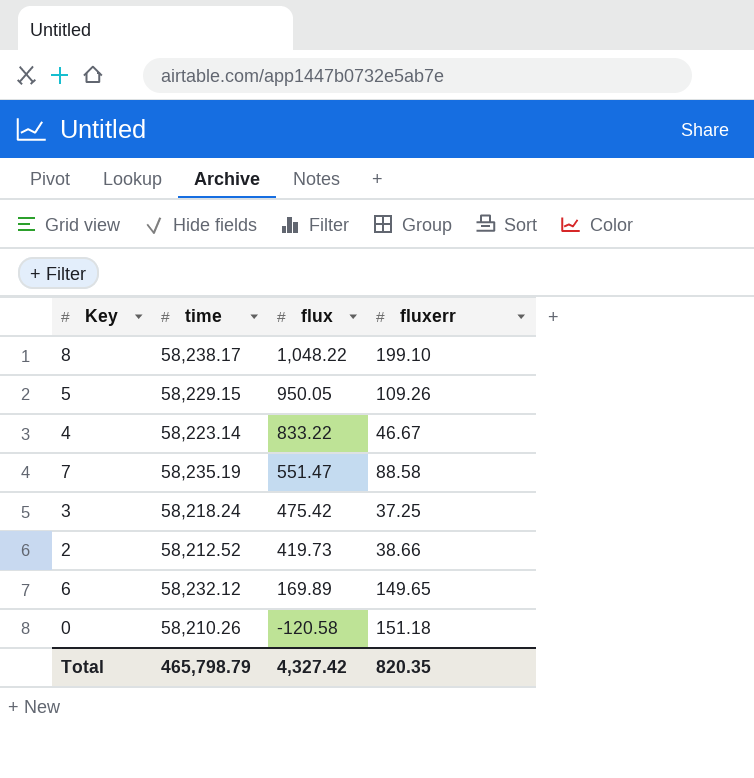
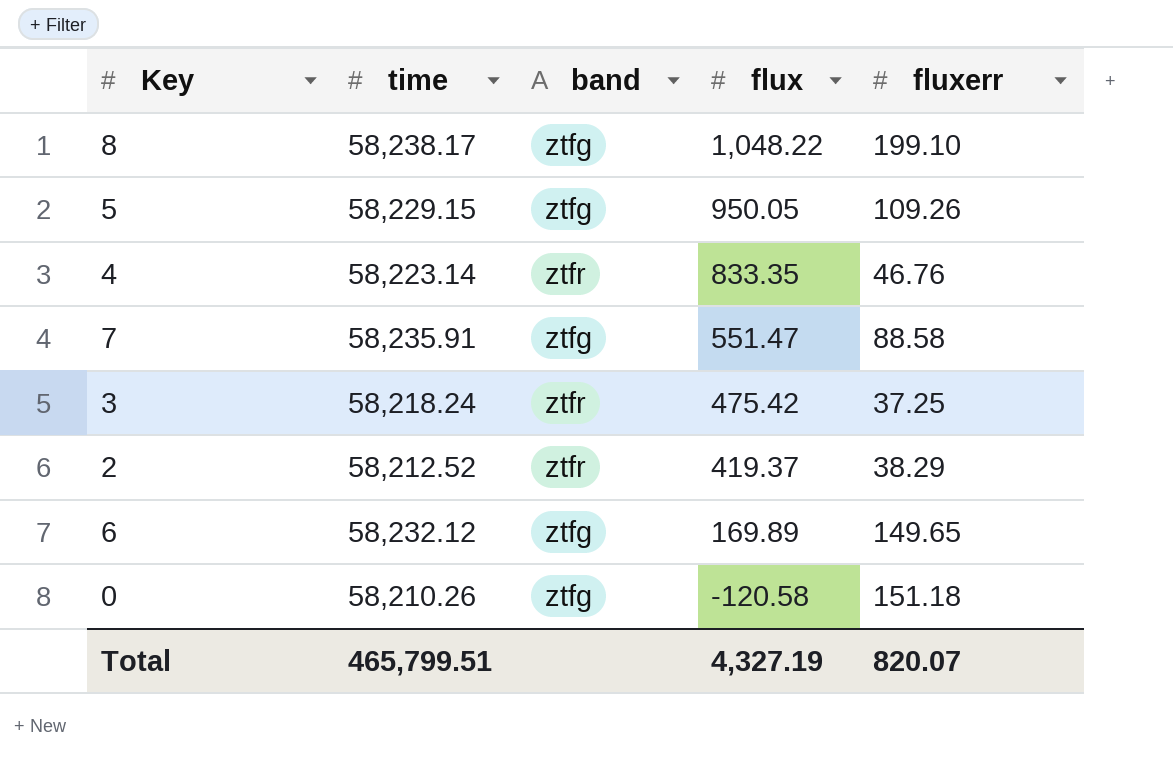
column band | position: none -> 3
4 | flux: 833.22 -> 833.35
4 | fluxerr: 46.67 -> 46.76
7 | time: 58,235.19 -> 58,235.91
2 | flux: 419.73 -> 419.37
2 | fluxerr: 38.66 -> 38.29
Total | time: 465,798.79 -> 465,799.51
Total | flux: 4,327.42 -> 4,327.19
Total | fluxerr: 820.35 -> 820.07

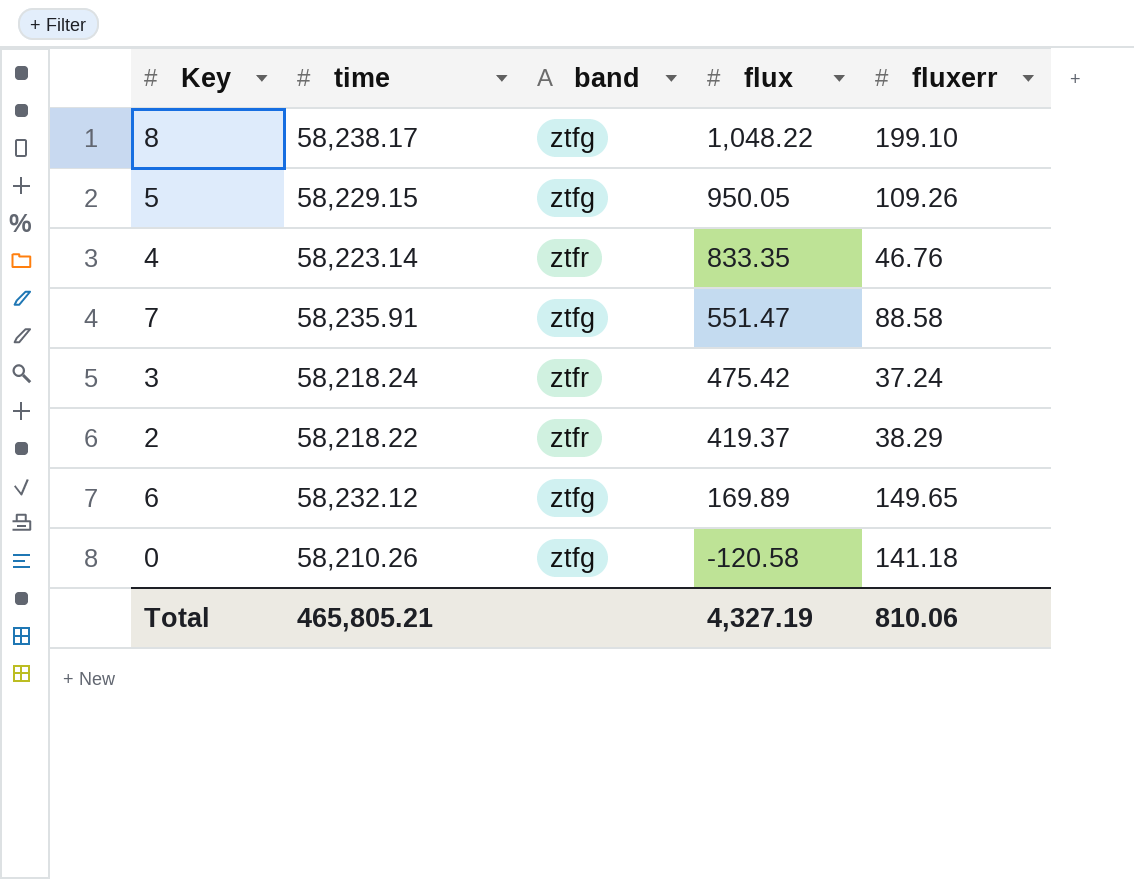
3 | fluxerr: 37.25 -> 37.24
2 | time: 58,212.52 -> 58,218.22
0 | fluxerr: 151.18 -> 141.18
Total | time: 465,799.51 -> 465,805.21
Total | fluxerr: 820.07 -> 810.06

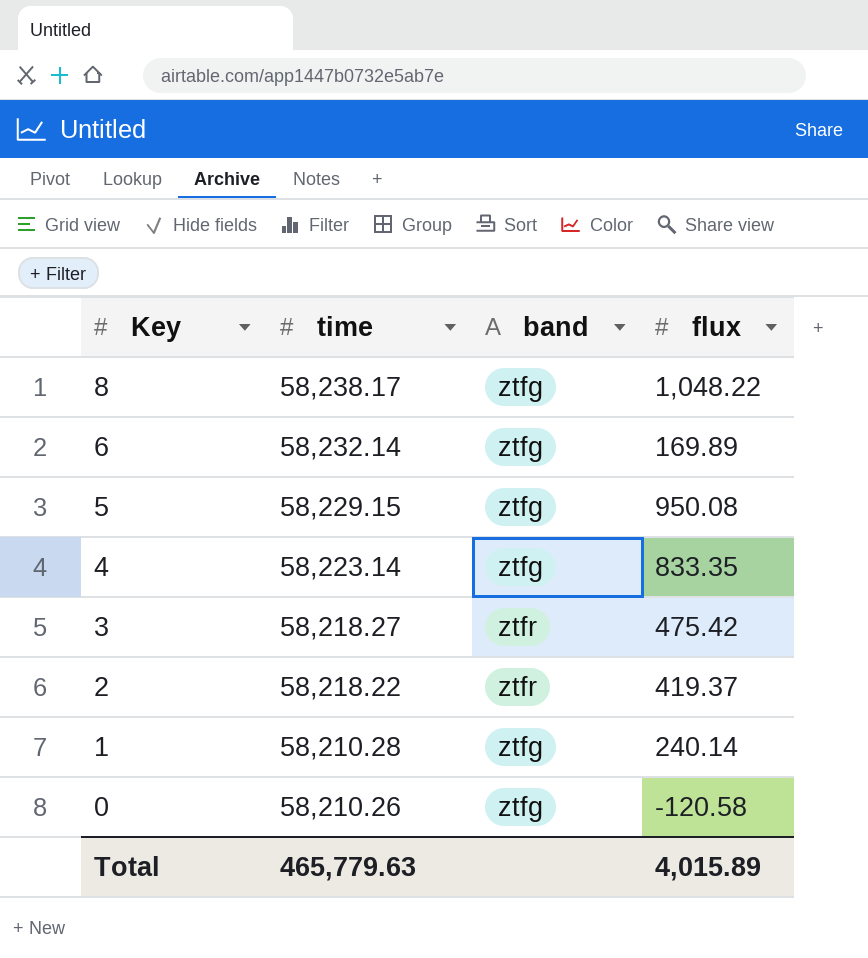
row order: flux descending -> Key descending
column fluxerr | position: 5 -> none
row 7: 58,235.91 | ztfg | 551.47 | 88.58 -> none
6 | time: 58,232.12 -> 58,232.14
5 | flux: 950.05 -> 950.08
4 | band: ztfr -> ztfg
3 | time: 58,218.24 -> 58,218.27
row 1: none -> 58,210.28 | ztfg | 240.14
Total | time: 465,805.21 -> 465,779.63
Total | flux: 4,327.19 -> 4,015.89

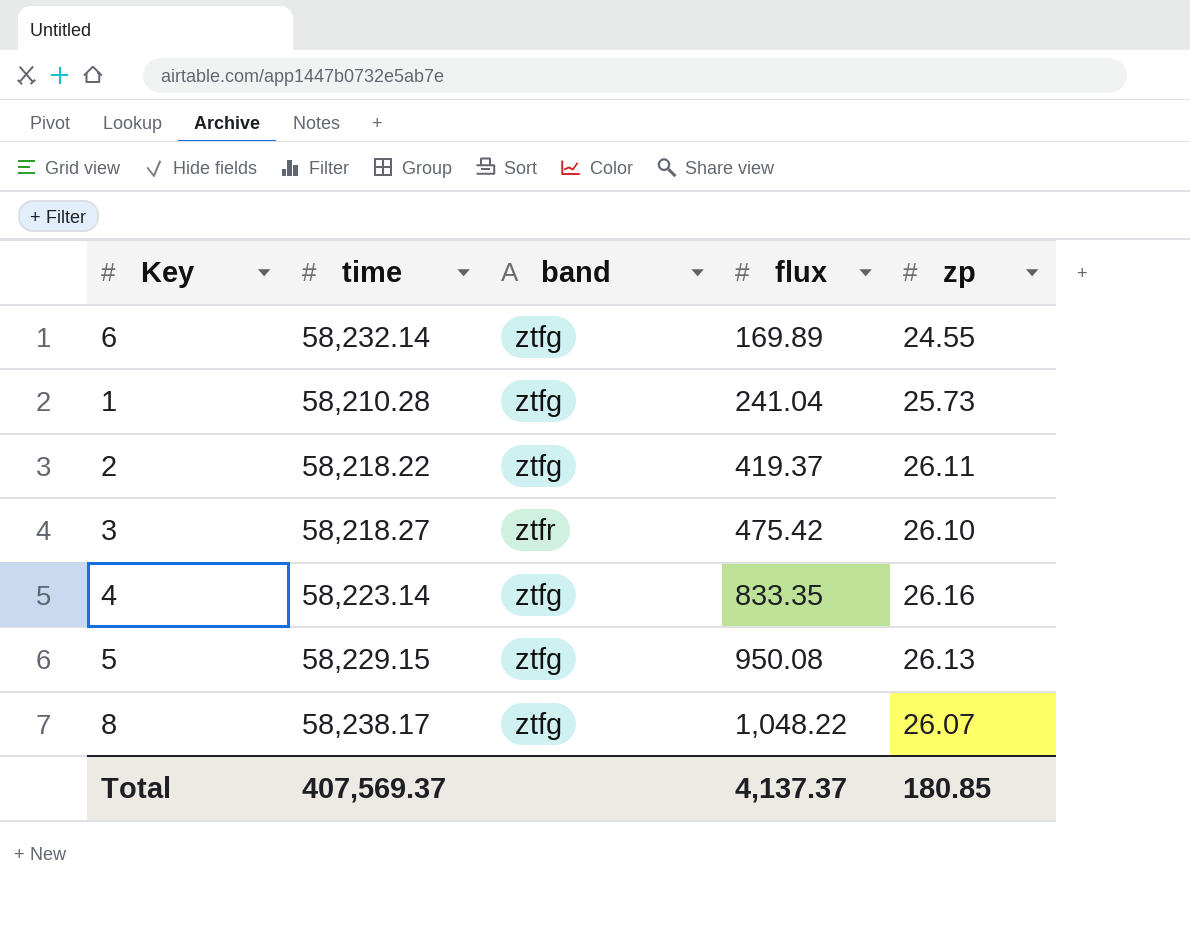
row order: Key descending -> flux ascending
column zp | position: none -> 5
row 0: 58,210.26 | ztfg | -120.58 -> none
1 | flux: 240.14 -> 241.04
2 | band: ztfr -> ztfg
Total | time: 465,779.63 -> 407,569.37
Total | flux: 4,015.89 -> 4,137.37

